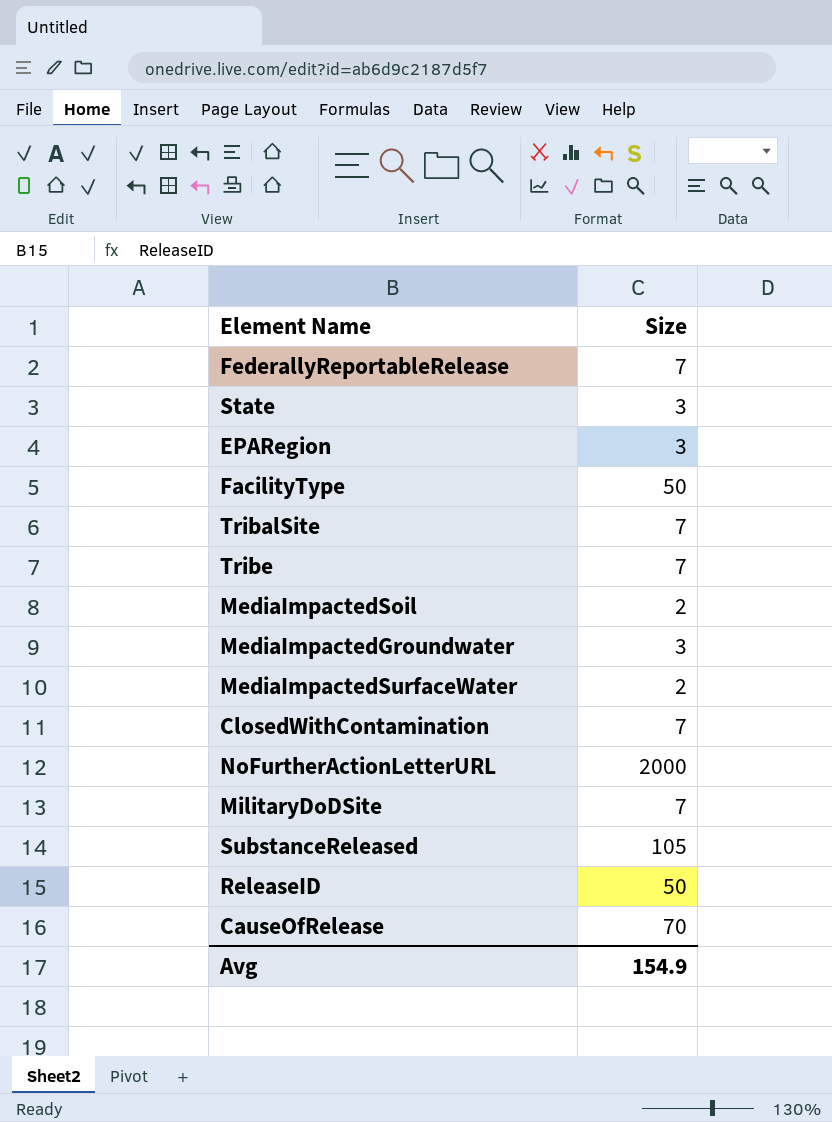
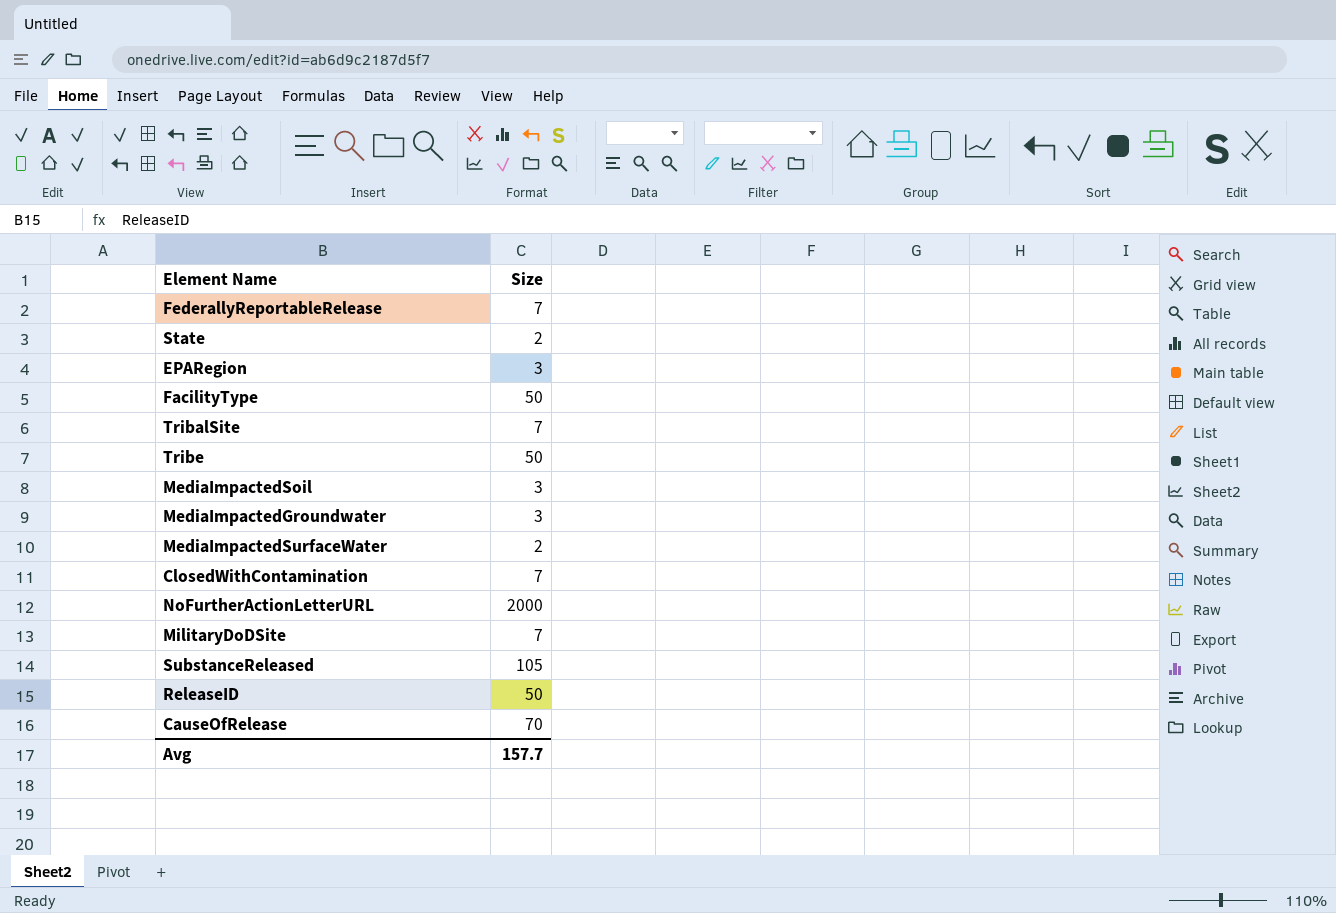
State | Size: 3 -> 2
Tribe | Size: 7 -> 50
MediaImpactedSoil | Size: 2 -> 3
Avg | Size: 154.9 -> 157.7

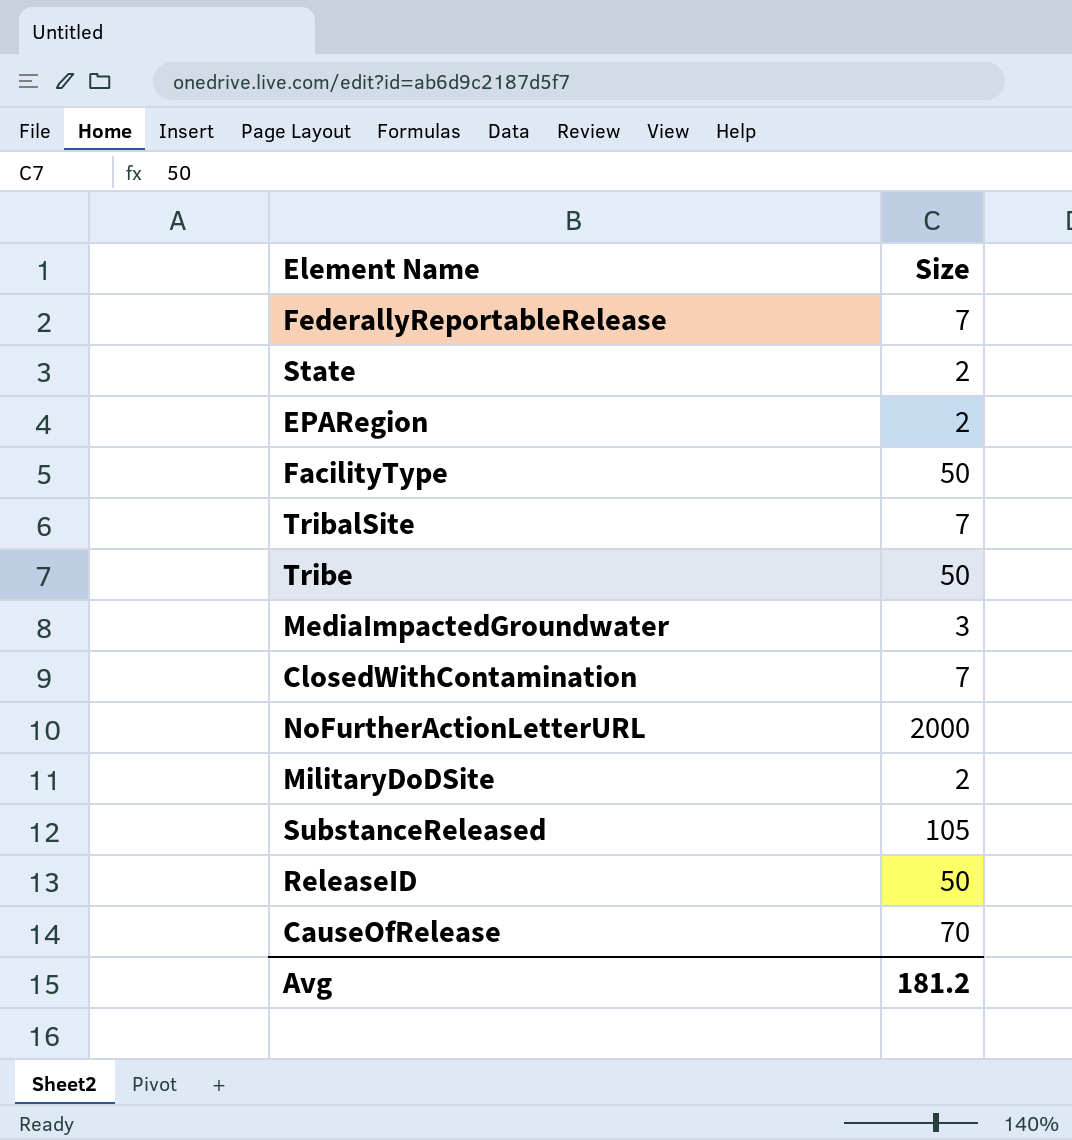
row MediaImpactedSoil: 3 -> none
row MediaImpactedSurfaceWater: 2 -> none
EPARegion | Size: 3 -> 2
MilitaryDoDSite | Size: 7 -> 2
Avg | Size: 157.7 -> 181.2

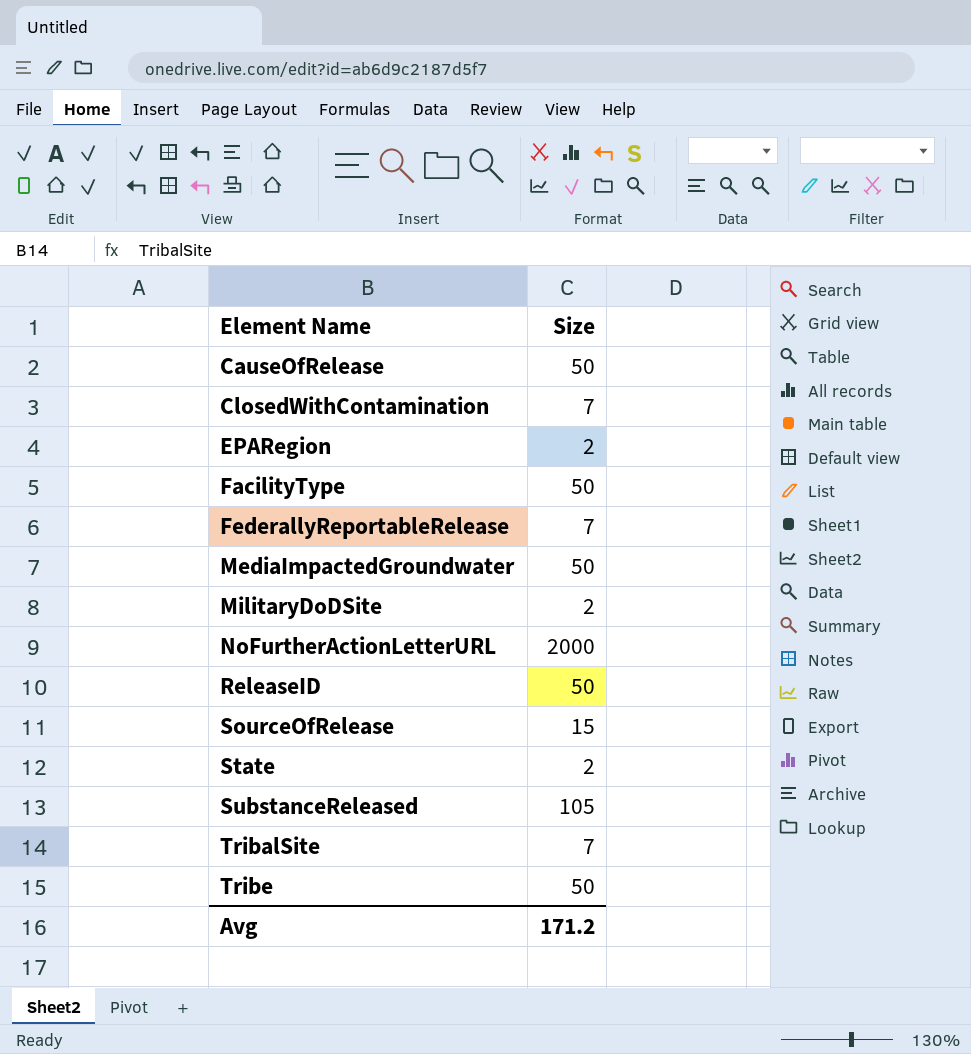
row order: none -> Element Name ascending
CauseOfRelease | Size: 70 -> 50
MediaImpactedGroundwater | Size: 3 -> 50
row SourceOfRelease: none -> 15
Avg | Size: 181.2 -> 171.2

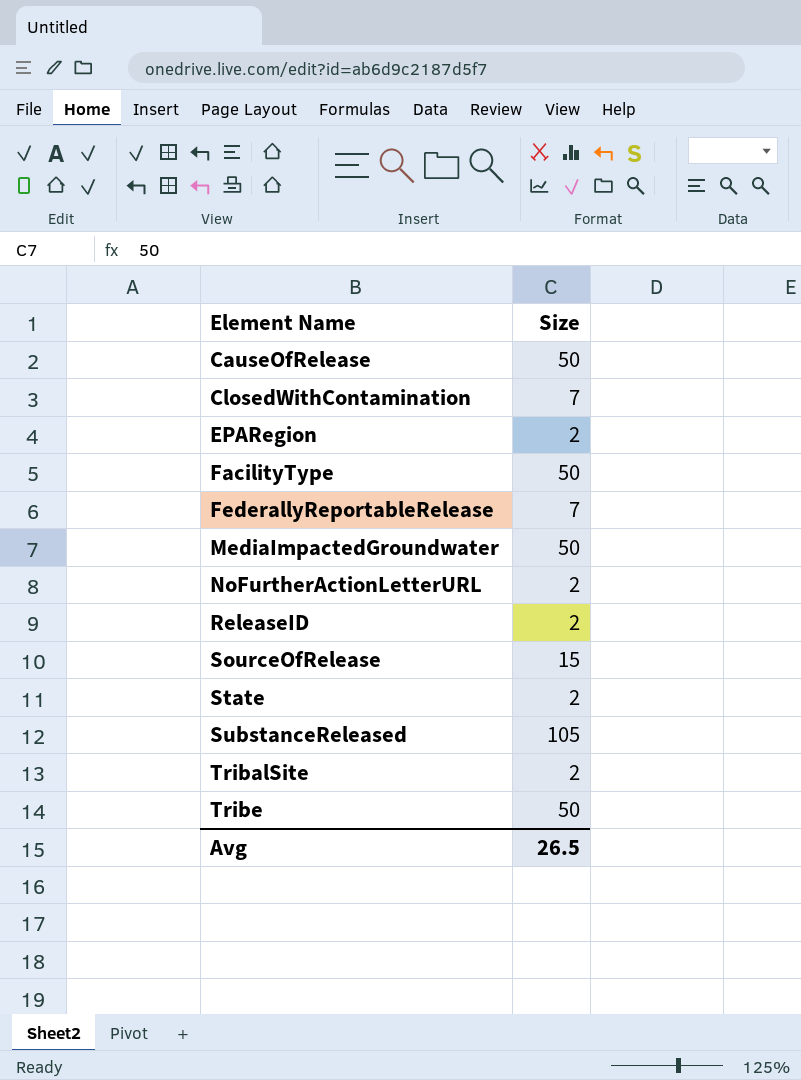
row MilitaryDoDSite: 2 -> none
NoFurtherActionLetterURL | Size: 2000 -> 2
ReleaseID | Size: 50 -> 2
TribalSite | Size: 7 -> 2
Avg | Size: 171.2 -> 26.5

